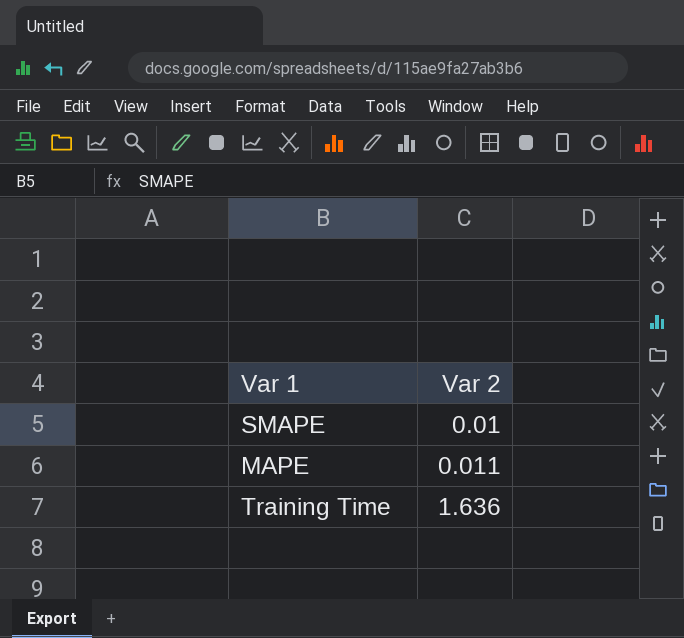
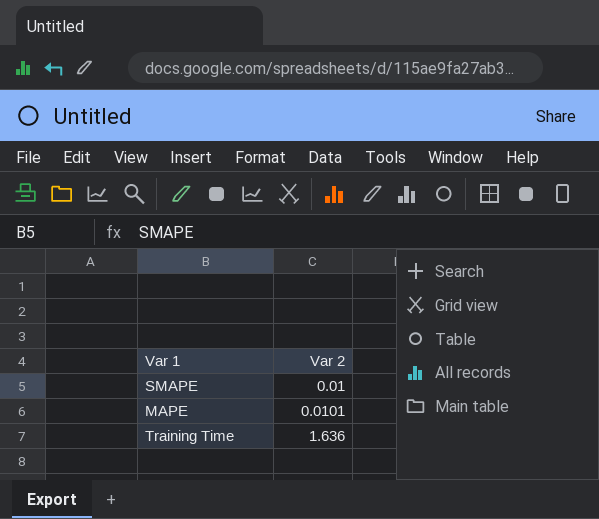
MAPE | Var 2: 0.011 -> 0.0101

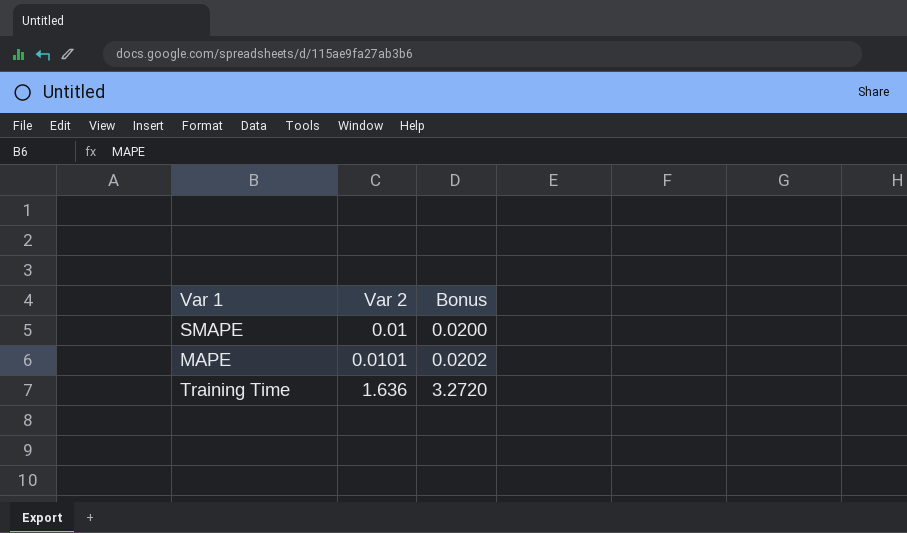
column Bonus | formula: none -> [Var 2] * 2

